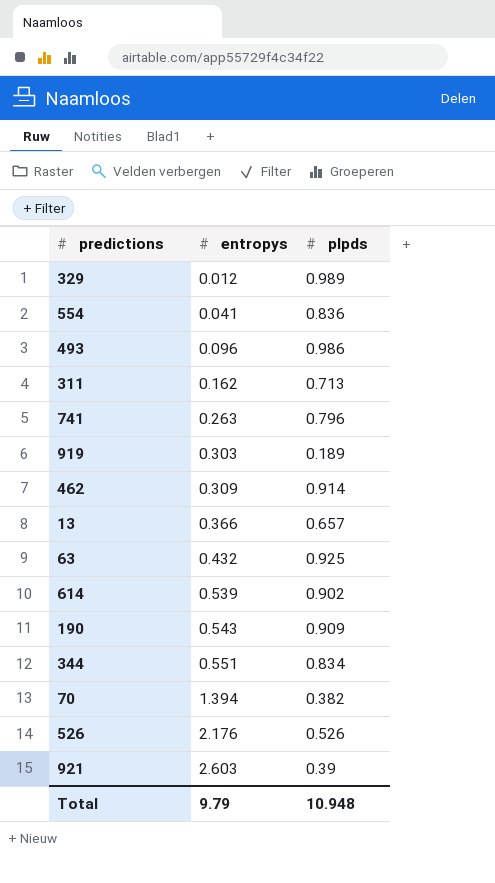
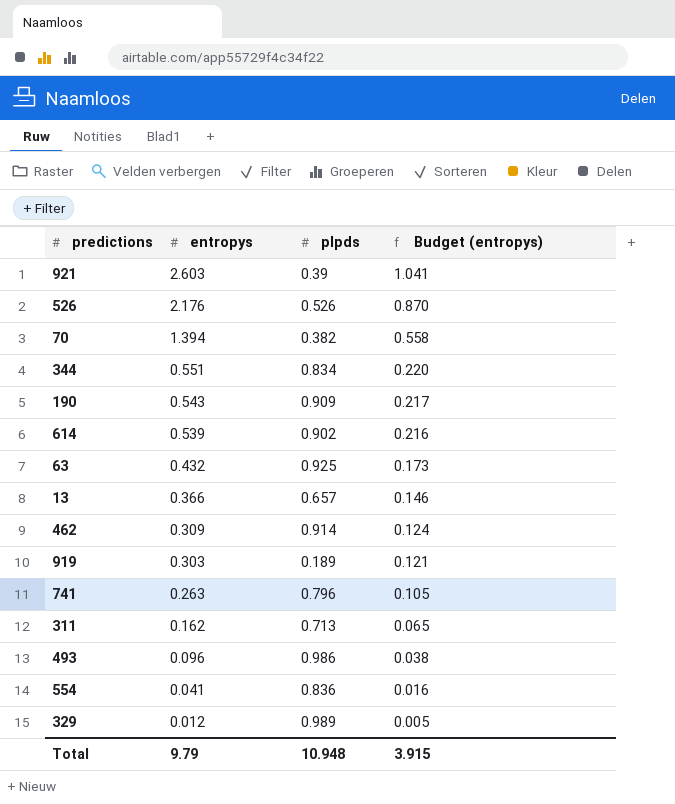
row order: entropys ascending -> entropys descending
column Budget (entropys) | formula: none -> [entropys] * 0.4

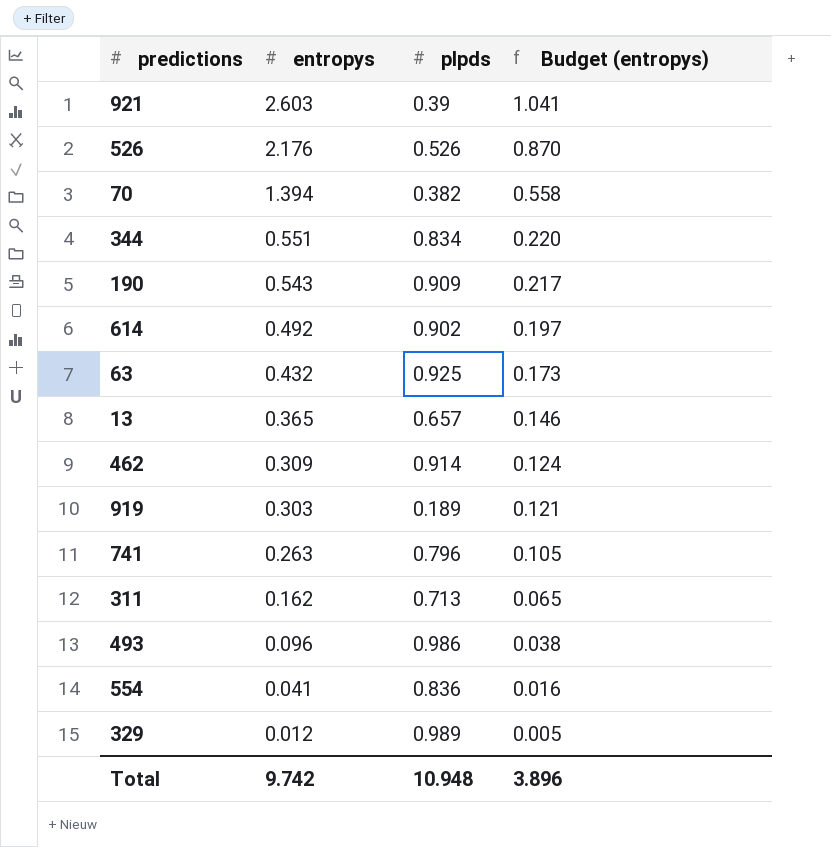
614 | entropys: 0.539 -> 0.492
614 | Budget (entropys): 0.216 -> 0.197
13 | entropys: 0.366 -> 0.365
Total | entropys: 9.79 -> 9.742
Total | Budget (entropys): 3.915 -> 3.896

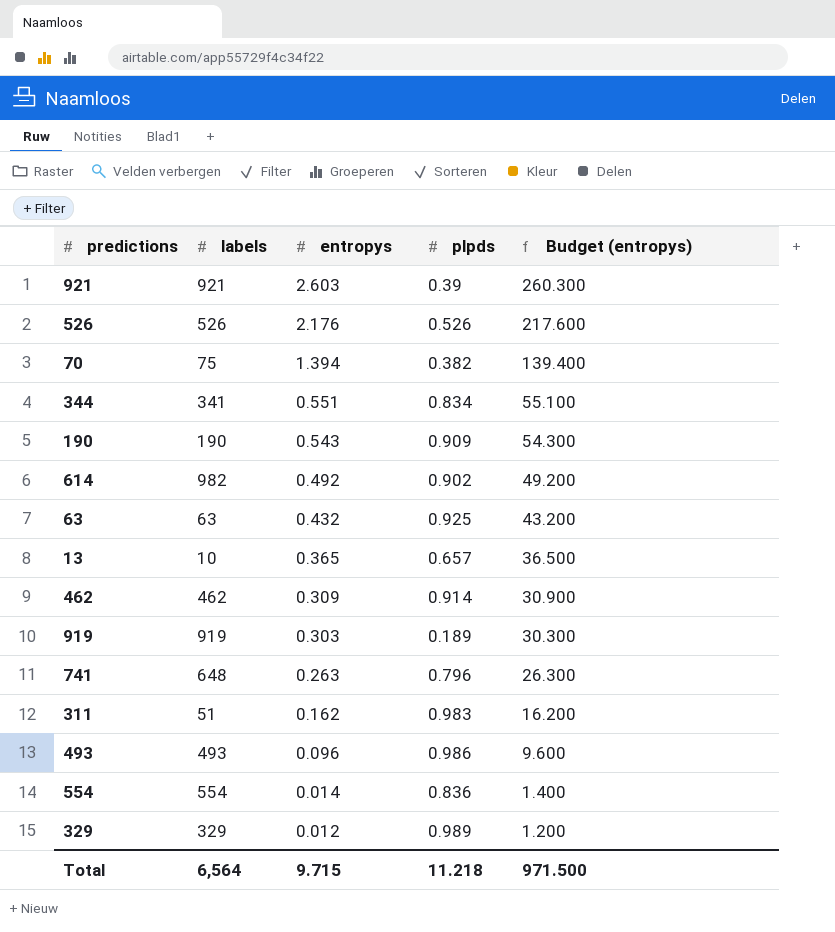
column labels | position: none -> 2
column Budget (entropys) | formula: [entropys] * 0.4 -> [entropys] * 100
311 | plpds: 0.713 -> 0.983
554 | entropys: 0.041 -> 0.014
Total | entropys: 9.742 -> 9.715
Total | plpds: 10.948 -> 11.218
Total | Budget (entropys): 3.896 -> 971.500

